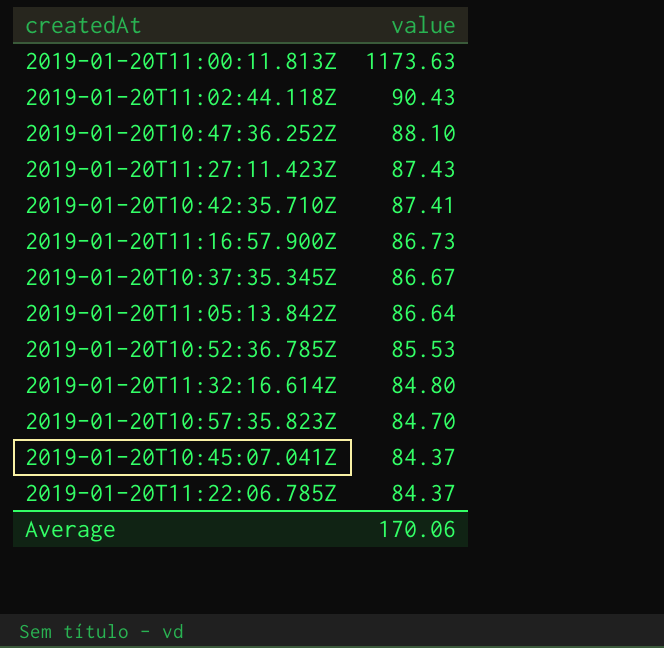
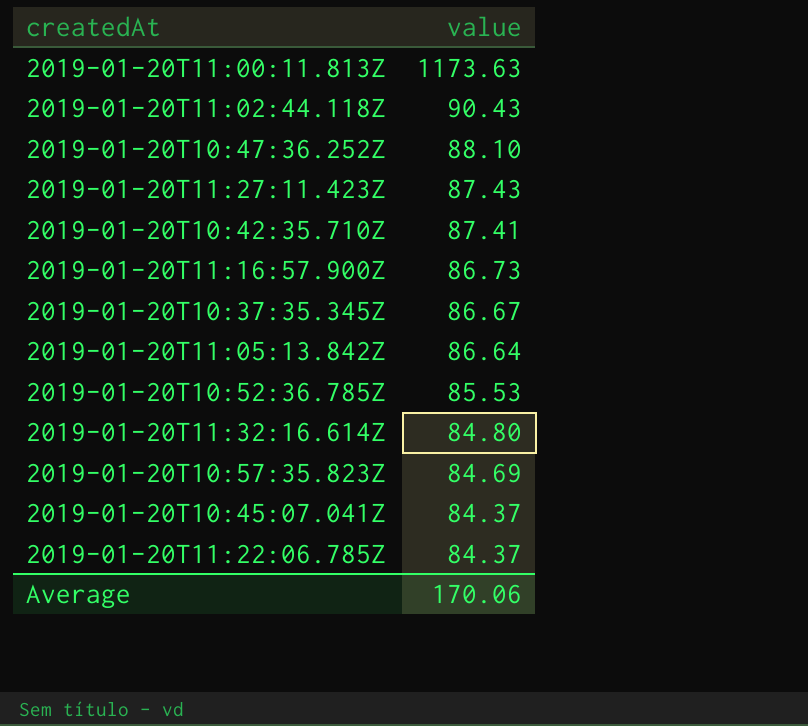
2019-01-20T10:57:35.823Z | value: 84.70 -> 84.69

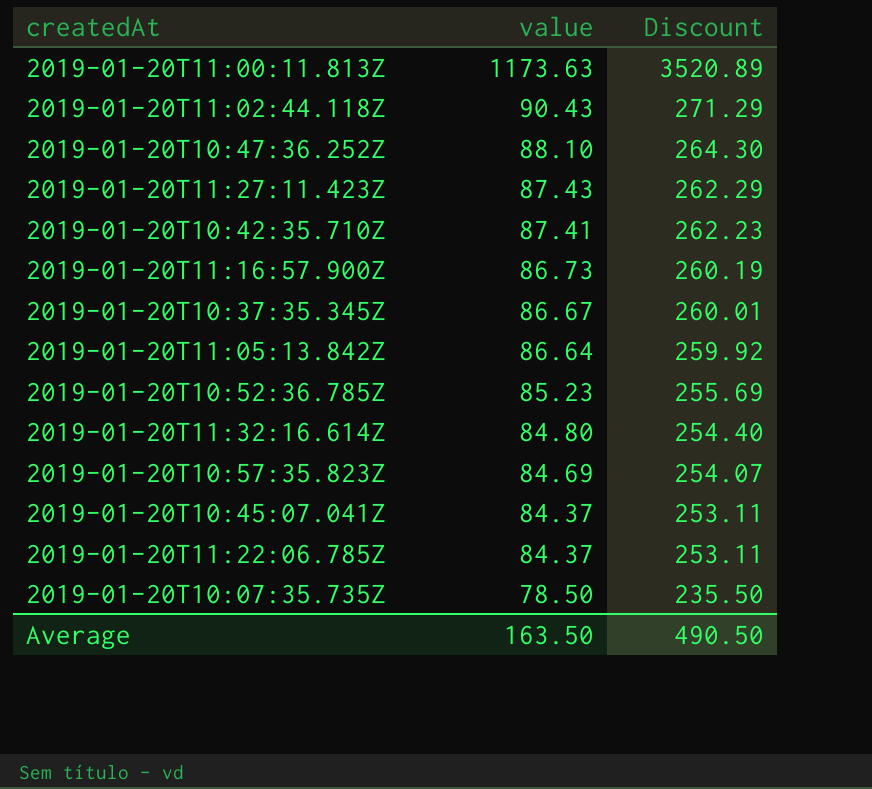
column Discount | formula: none -> [value] * 3
2019-01-20T10:52:36.785Z | value: 85.53 -> 85.23
row 2019-01-20T10:07:35.735Z: none -> 78.50 | 235.50
Average | value: 170.06 -> 163.50

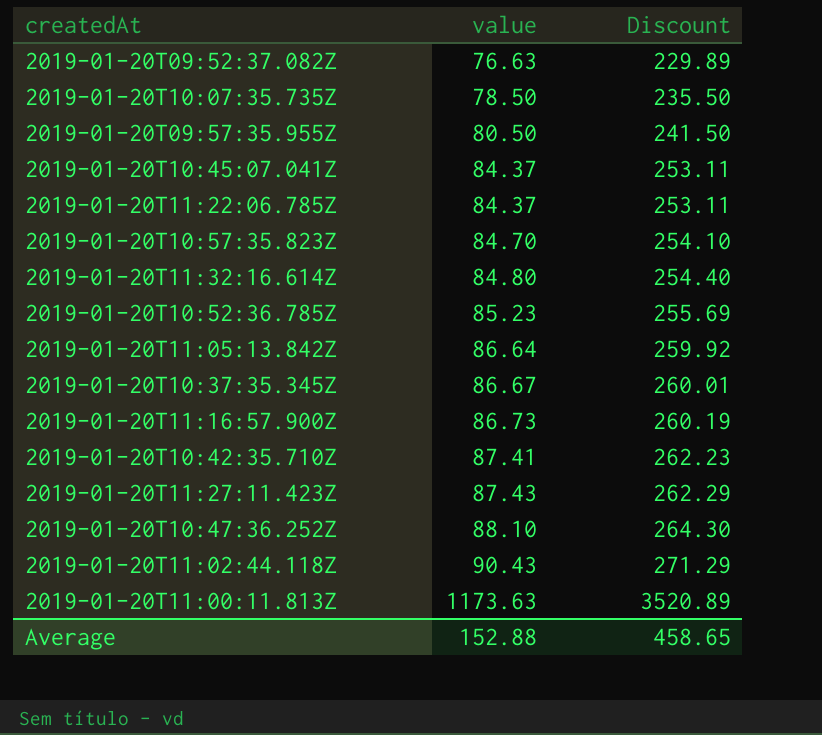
row order: value descending -> value ascending
row 2019-01-20T09:52:37.082Z: none -> 76.63 | 229.89
row 2019-01-20T09:57:35.955Z: none -> 80.50 | 241.50
2019-01-20T10:57:35.823Z | value: 84.69 -> 84.70
2019-01-20T10:57:35.823Z | Discount: 254.07 -> 254.10
Average | value: 163.50 -> 152.88
Average | Discount: 490.50 -> 458.65

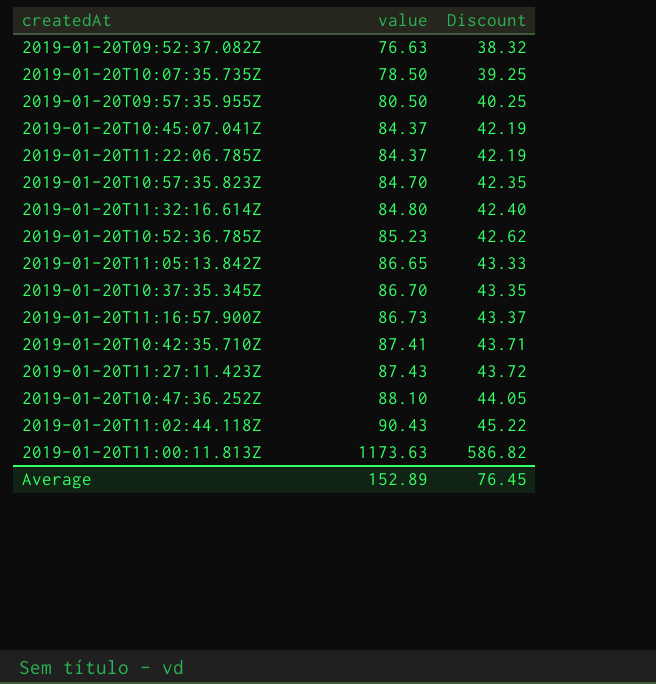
column Discount | formula: [value] * 3 -> [value] * 0.5
2019-01-20T11:05:13.842Z | value: 86.64 -> 86.65
2019-01-20T10:37:35.345Z | value: 86.67 -> 86.70
Average | value: 152.88 -> 152.89
Average | Discount: 458.65 -> 76.45

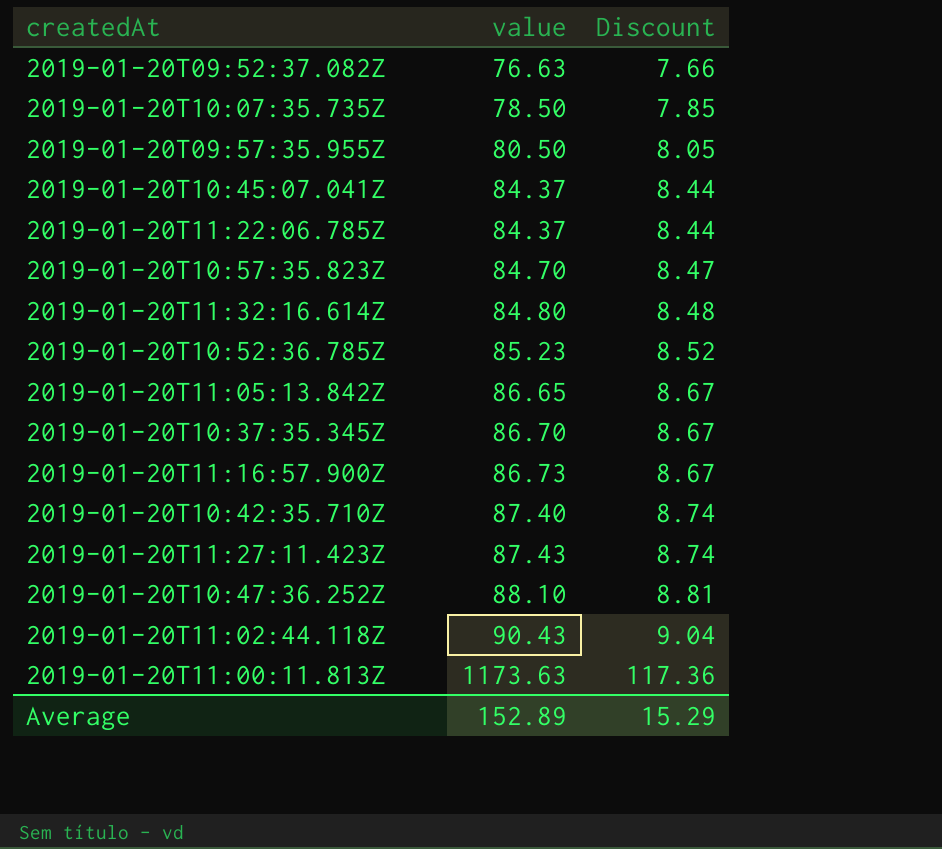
column Discount | formula: [value] * 0.5 -> [value] * 0.1
2019-01-20T10:42:35.710Z | value: 87.41 -> 87.40
Average | Discount: 76.45 -> 15.29

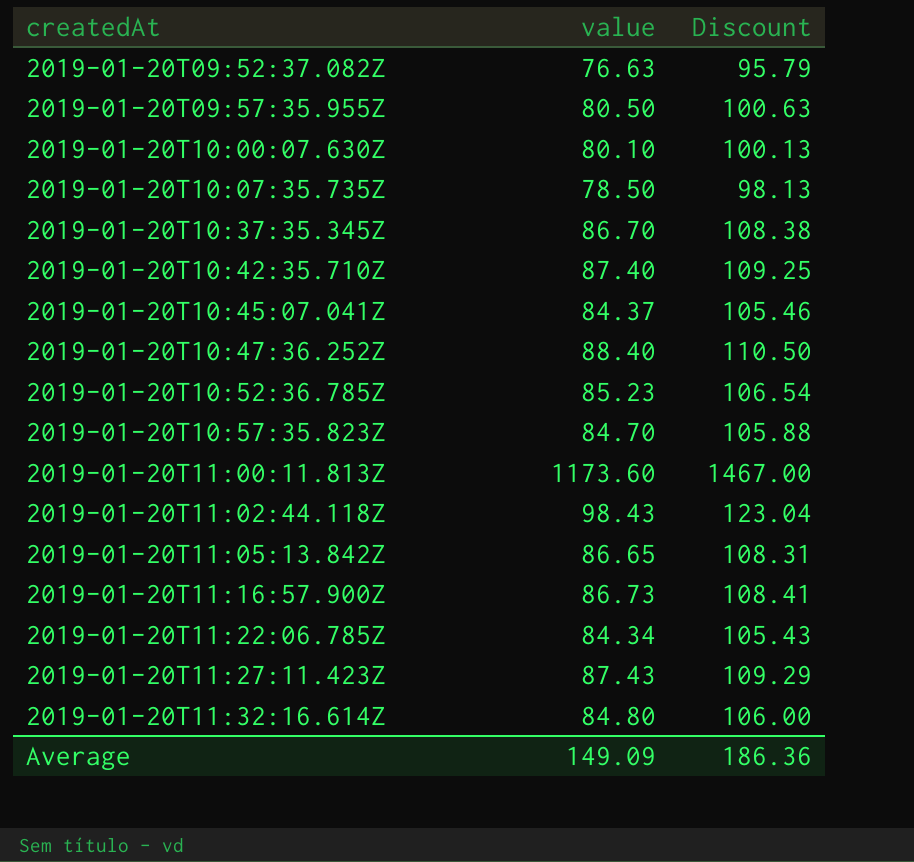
row order: value ascending -> createdAt ascending
column Discount | formula: [value] * 0.1 -> [value] * 1.25
row 2019-01-20T10:00:07.630Z: none -> 80.10 | 100.13
2019-01-20T10:47:36.252Z | value: 88.10 -> 88.40
2019-01-20T11:00:11.813Z | value: 1173.63 -> 1173.60
2019-01-20T11:02:44.118Z | value: 90.43 -> 98.43
2019-01-20T11:22:06.785Z | value: 84.37 -> 84.34
Average | value: 152.89 -> 149.09
Average | Discount: 15.29 -> 186.36

